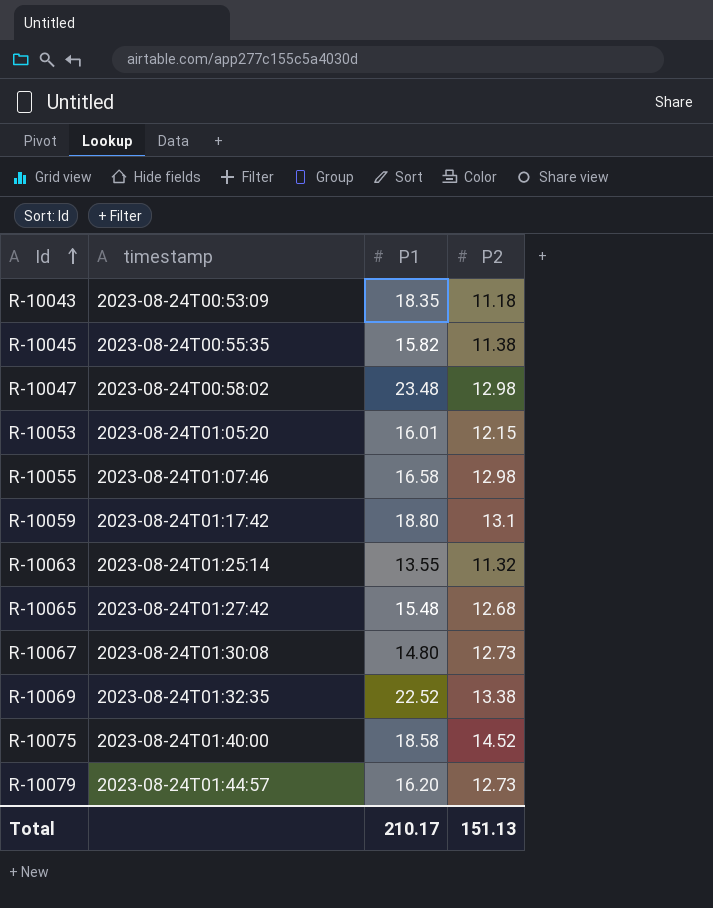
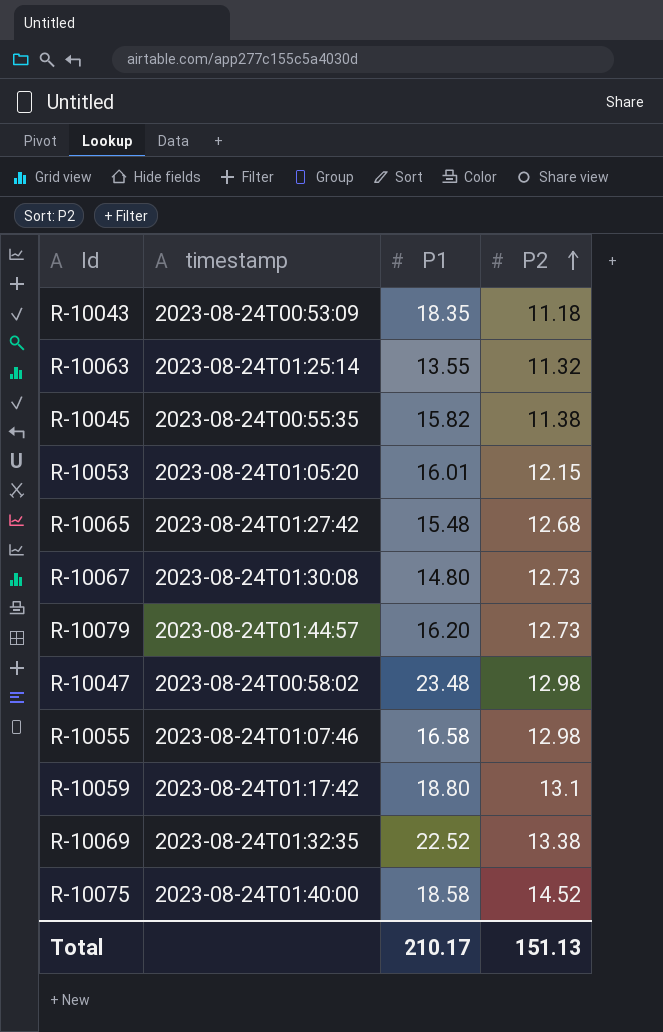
row order: Id ascending -> P2 ascending

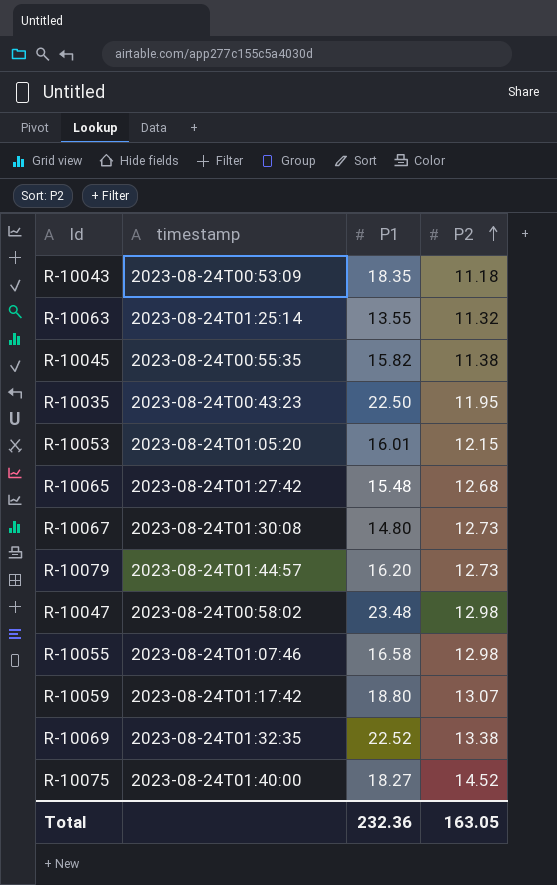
row R-10035: none -> 2023-08-24T00:43:23 | 22.50 | 11.95
R-10059 | P2: 13.1 -> 13.07
R-10075 | P1: 18.58 -> 18.27
Total | P1: 210.17 -> 232.36
Total | P2: 151.13 -> 163.05

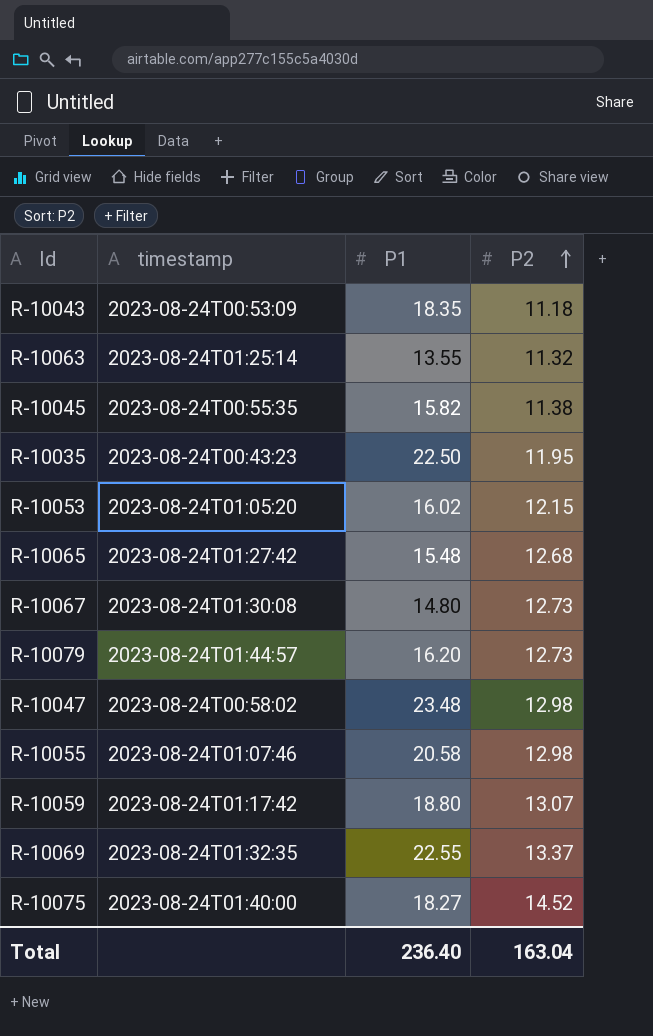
R-10053 | P1: 16.01 -> 16.02
R-10055 | P1: 16.58 -> 20.58
R-10069 | P1: 22.52 -> 22.55
R-10069 | P2: 13.38 -> 13.37
Total | P1: 232.36 -> 236.40
Total | P2: 163.05 -> 163.04

